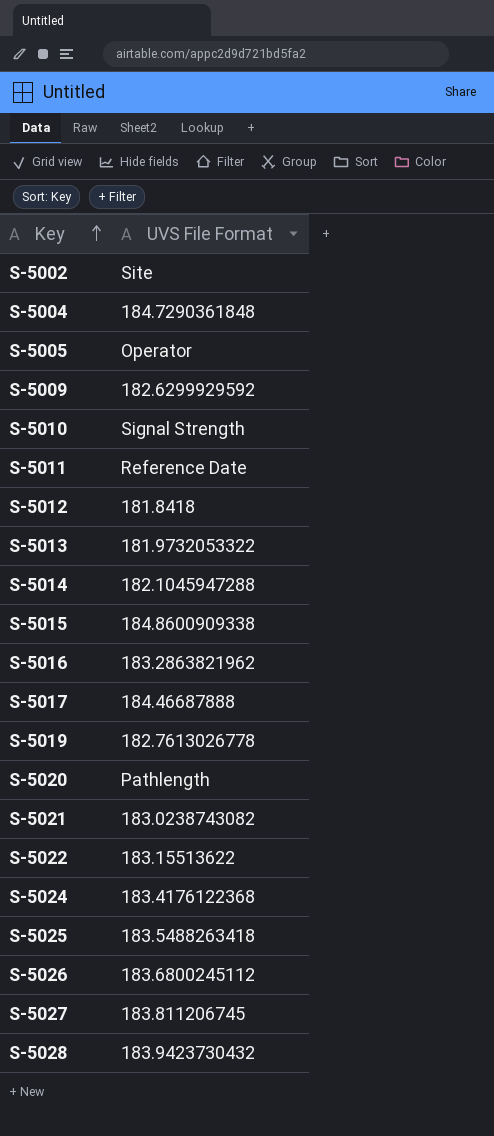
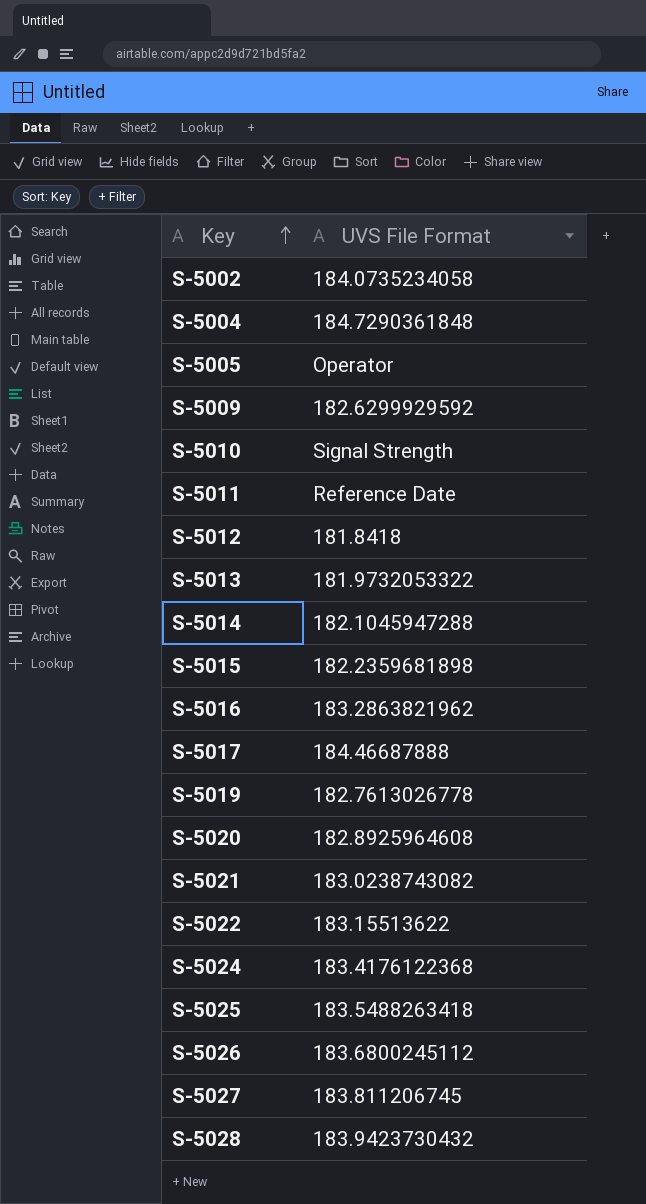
S-5002 | UVS File Format: Site -> 184.0735234058
S-5015 | UVS File Format: 184.8600909338 -> 182.2359681898
S-5020 | UVS File Format: Pathlength -> 182.8925964608

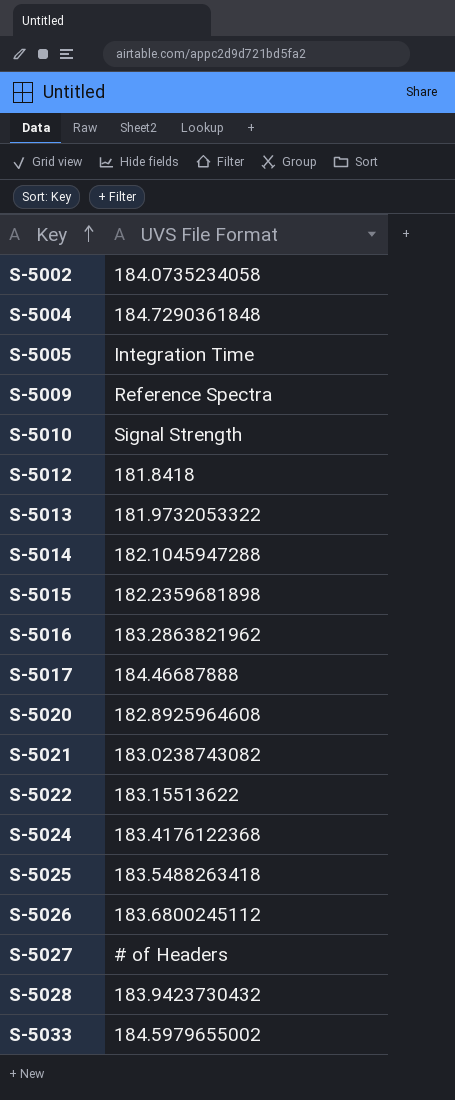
row S-5011: Reference Date -> none
row S-5019: 182.7613026778 -> none
S-5005 | UVS File Format: Operator -> Integration Time
S-5009 | UVS File Format: 182.6299929592 -> Reference Spectra
S-5027 | UVS File Format: 183.811206745 -> # of Headers
row S-5033: none -> 184.5979655002

